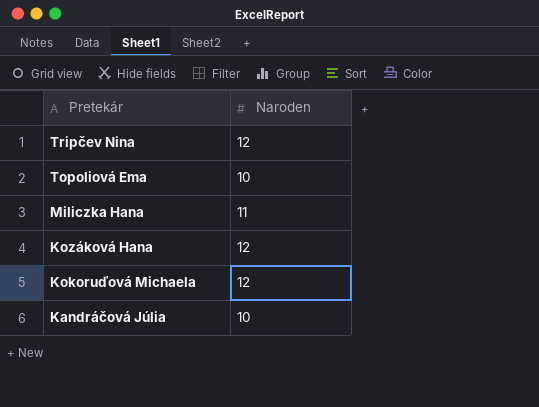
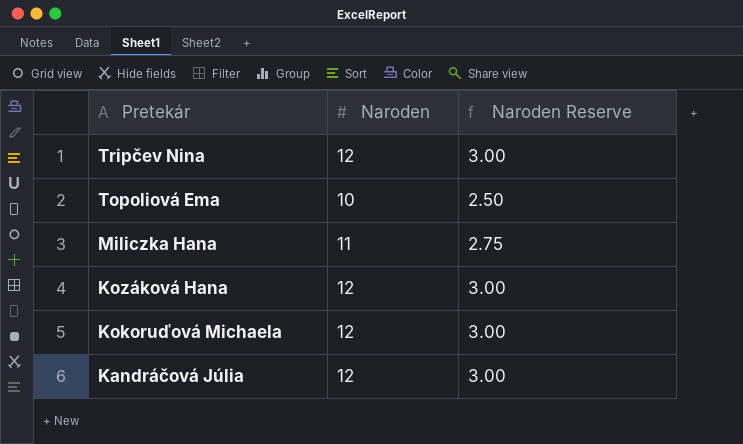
column Naroden Reserve | formula: none -> [Naroden] * 0.25
Kandráčová Júlia | Naroden: 10 -> 12

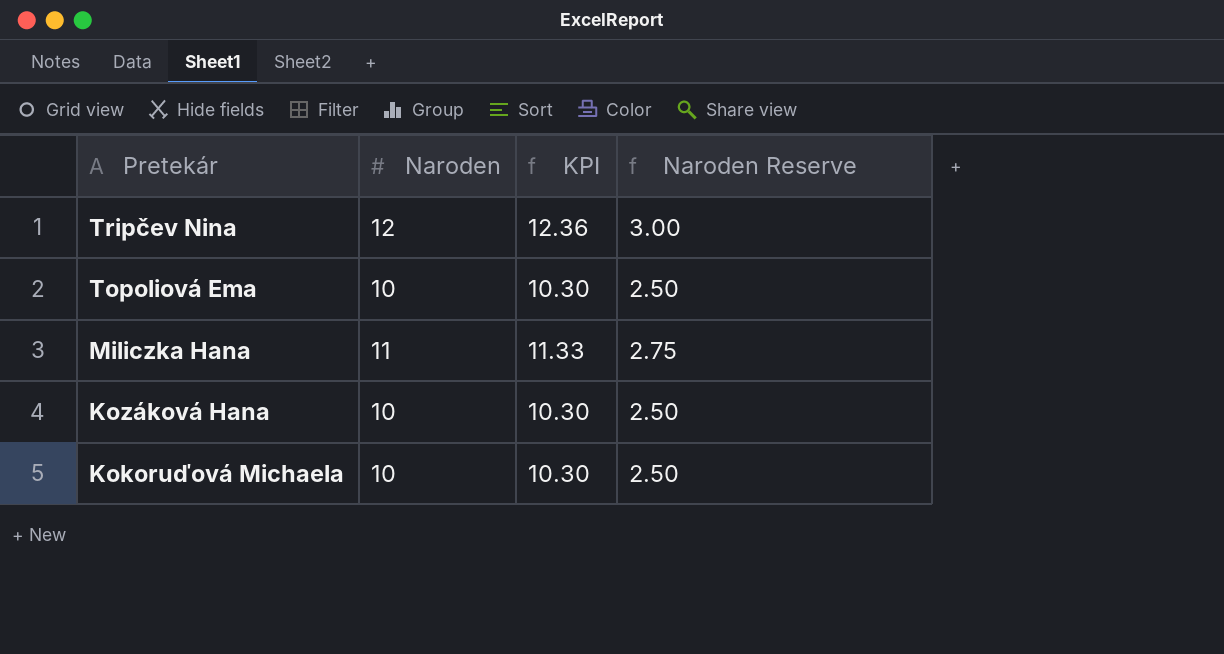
column KPI | formula: none -> [Naroden] * 1.03
row Kandráčová Júlia: 12 | 3.00 -> none
Kozáková Hana | Naroden: 12 -> 10
Kozáková Hana | Naroden Reserve: 3.00 -> 2.50
Kokoruďová Michaela | Naroden: 12 -> 10
Kokoruďová Michaela | Naroden Reserve: 3.00 -> 2.50

